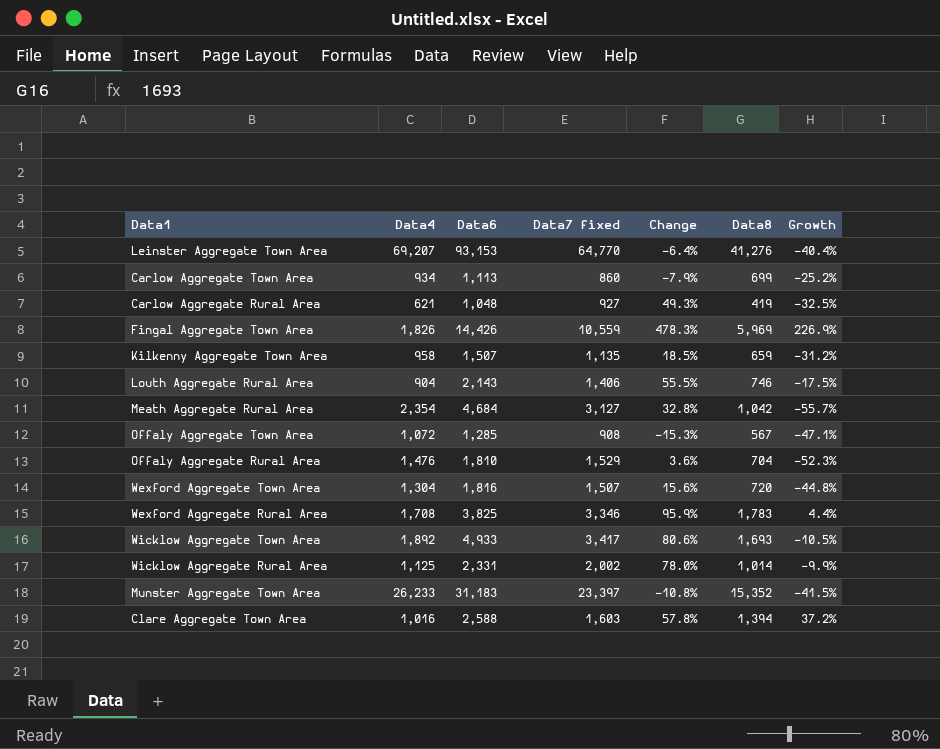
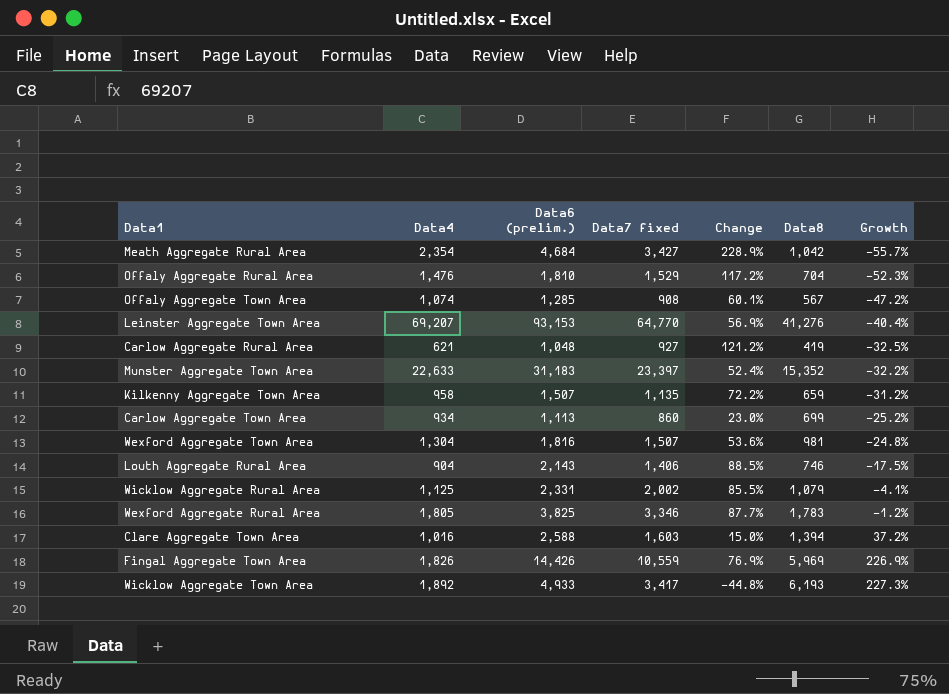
row order: none -> Growth ascending
column name: Data6 -> Data6 (prelim.)
column Change | formula: ([Data7 fixed] - [Data4]) / [Data4] -> ([Data7 fixed] - [Data8]) / [Data8]
Meath Aggregate Rural Area | Data7 fixed: 3,127 -> 3,427
Offaly Aggregate Town Area | Data4: 1,072 -> 1,074
Offaly Aggregate Town Area | Growth: -47.1% -> -47.2%
Munster Aggregate Town Area | Data4: 26,233 -> 22,633
Munster Aggregate Town Area | Growth: -41.5% -> -32.2%
Wexford Aggregate Town Area | Data8: 720 -> 981
Wexford Aggregate Town Area | Growth: -44.8% -> -24.8%
Wicklow Aggregate Rural Area | Data8: 1,014 -> 1,079
Wicklow Aggregate Rural Area | Growth: -9.9% -> -4.1%
Wexford Aggregate Rural Area | Data4: 1,708 -> 1,805
Wexford Aggregate Rural Area | Growth: 4.4% -> -1.2%
Wicklow Aggregate Town Area | Data8: 1,693 -> 6,193
Wicklow Aggregate Town Area | Growth: -10.5% -> 227.3%

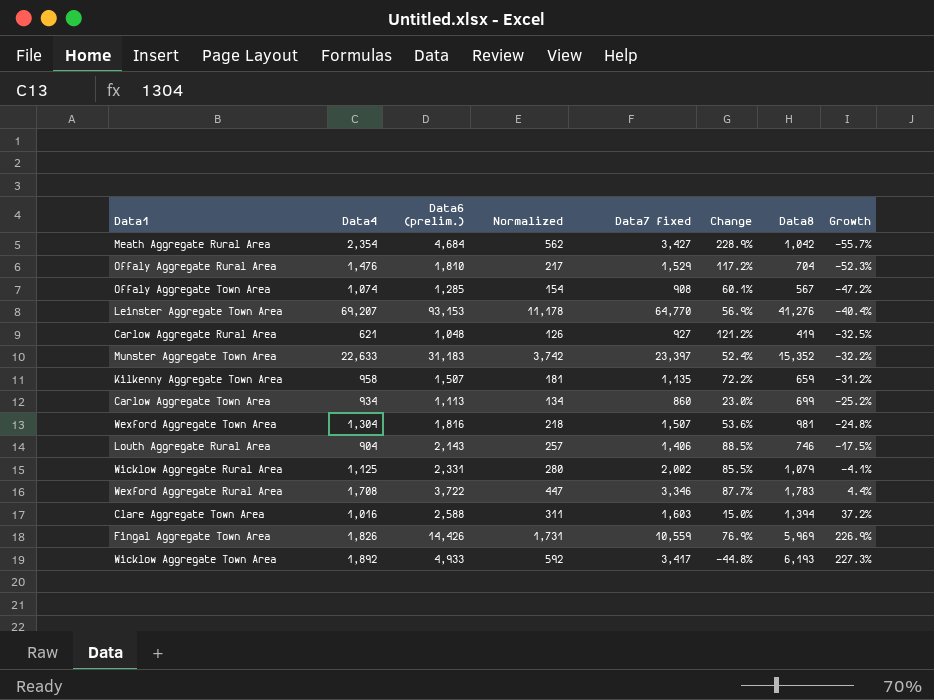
column Normalized | formula: none -> [Data6 (prelim.)] * 0.12
Wexford Aggregate Rural Area | Data4: 1,805 -> 1,708
Wexford Aggregate Rural Area | Data6 (prelim.): 3,825 -> 3,722
Wexford Aggregate Rural Area | Growth: -1.2% -> 4.4%

